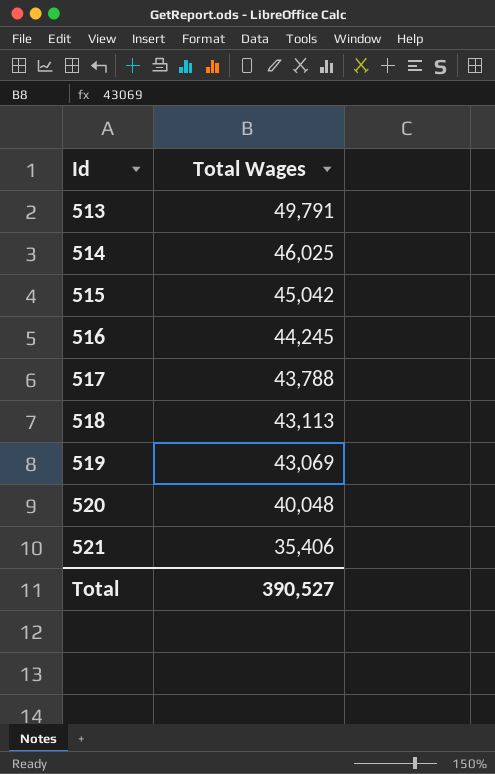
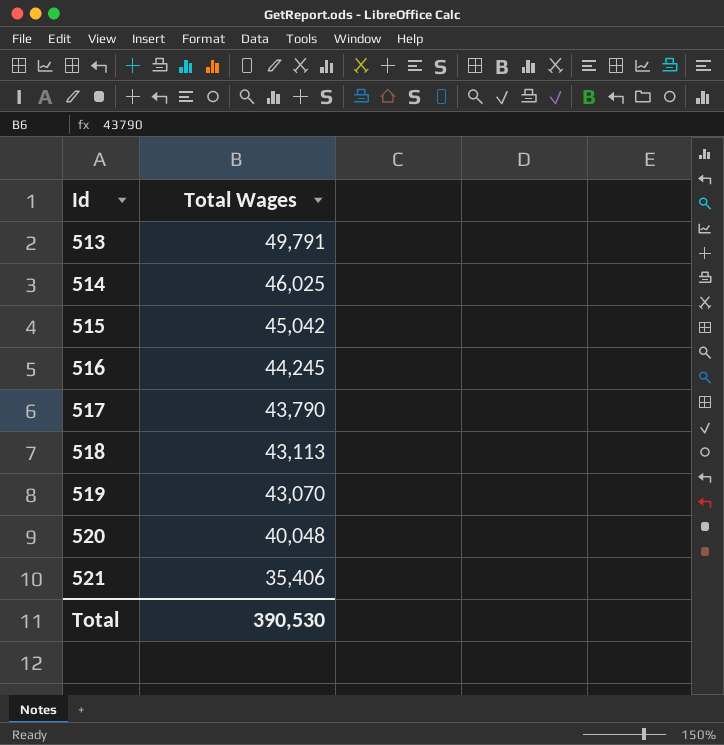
517 | Total Wages: 43,788 -> 43,790
519 | Total Wages: 43,069 -> 43,070
Total | Total Wages: 390,527 -> 390,530

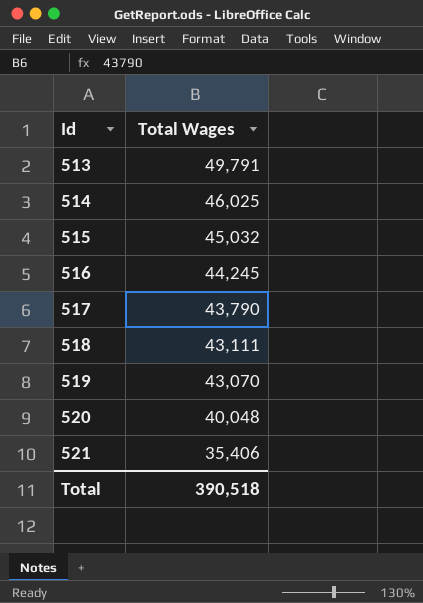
515 | Total Wages: 45,042 -> 45,032
518 | Total Wages: 43,113 -> 43,111
Total | Total Wages: 390,530 -> 390,518

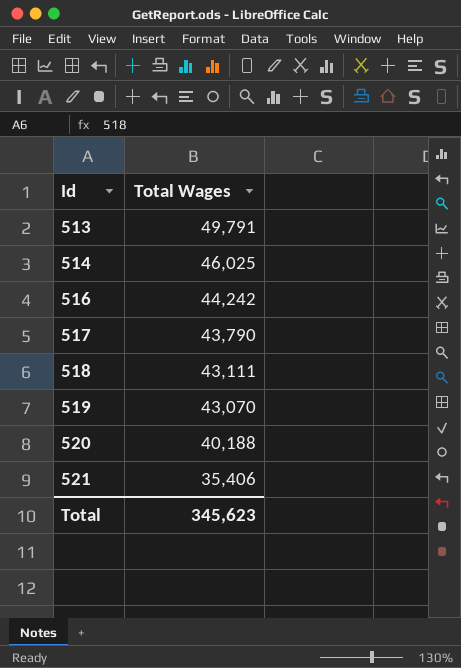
row 515: 45,032 -> none
516 | Total Wages: 44,245 -> 44,242
520 | Total Wages: 40,048 -> 40,188
Total | Total Wages: 390,518 -> 345,623

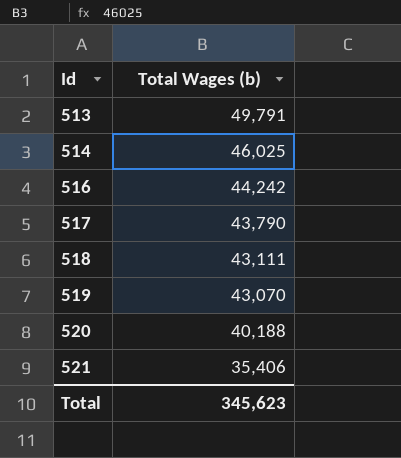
column name: Total Wages -> Total Wages (b)

